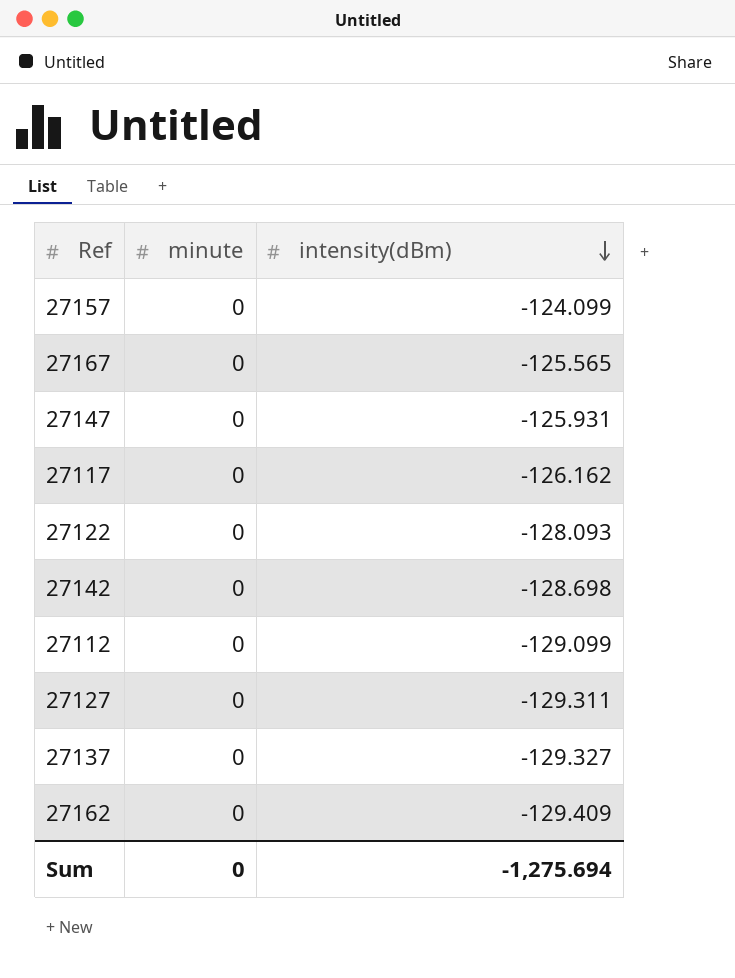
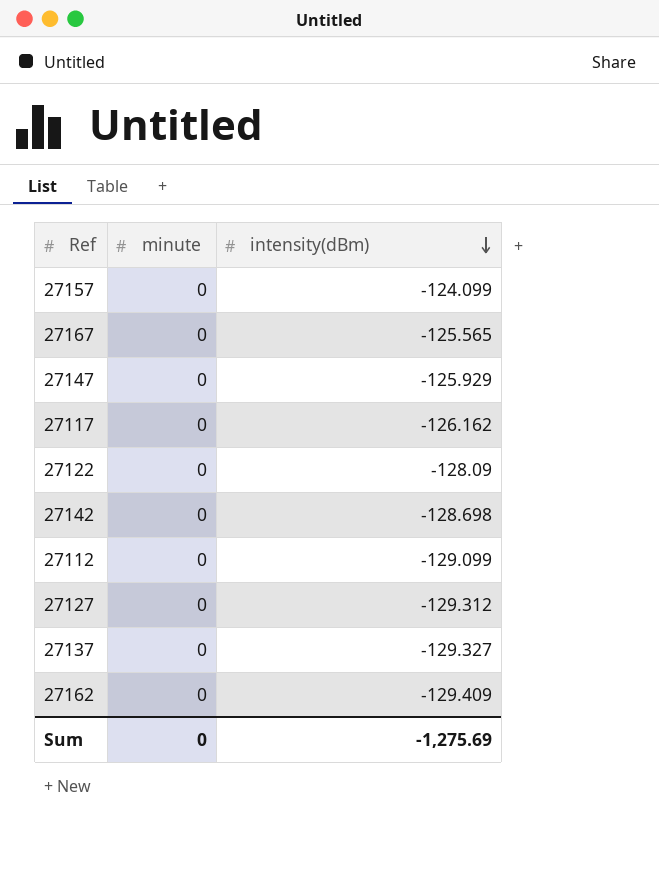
27147 | intensity(dBm): -125.931 -> -125.929
27122 | intensity(dBm): -128.093 -> -128.09
27127 | intensity(dBm): -129.311 -> -129.312
Sum | intensity(dBm): -1,275.694 -> -1,275.69

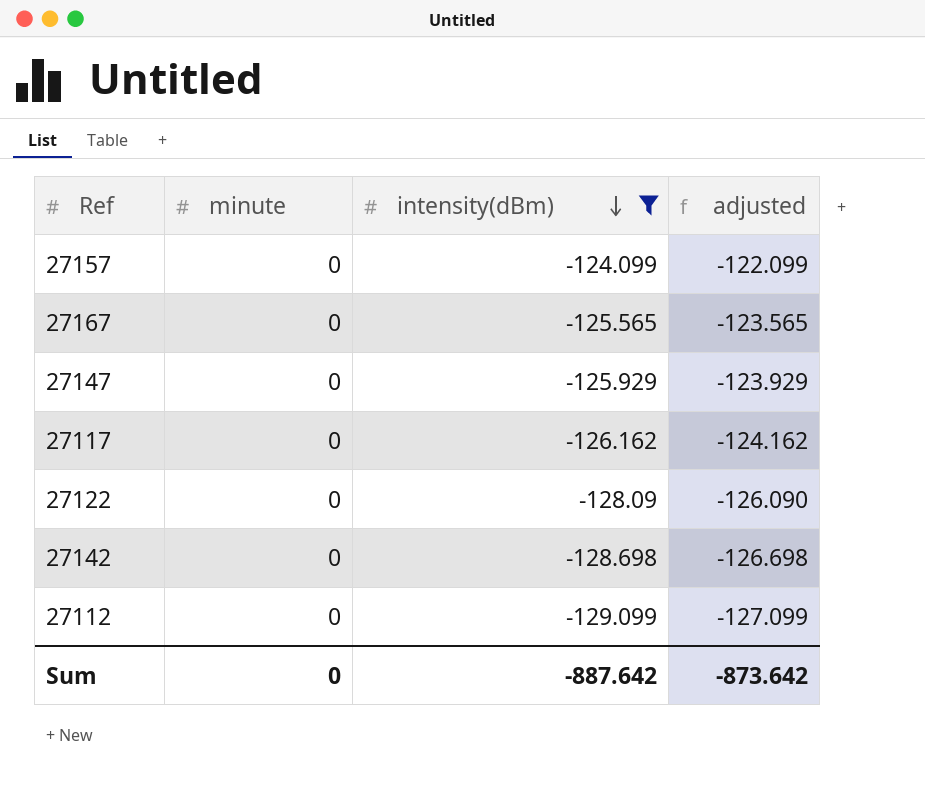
filter: none -> intensity(dBm) >= -129.099
column adjusted | formula: none -> [intensity(dBm)] + 2
Sum | intensity(dBm): -1,275.69 -> -887.642

